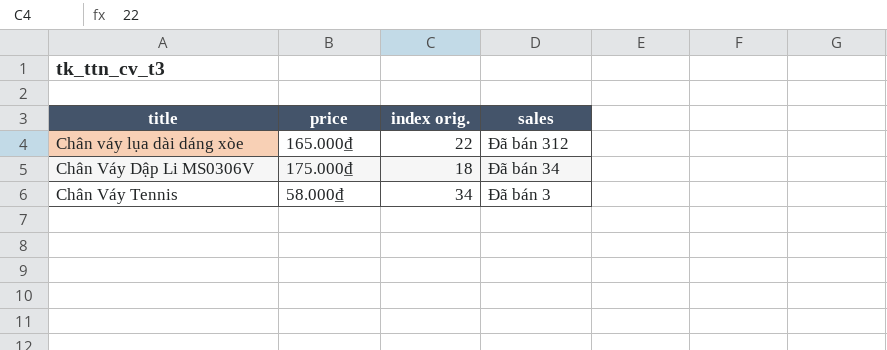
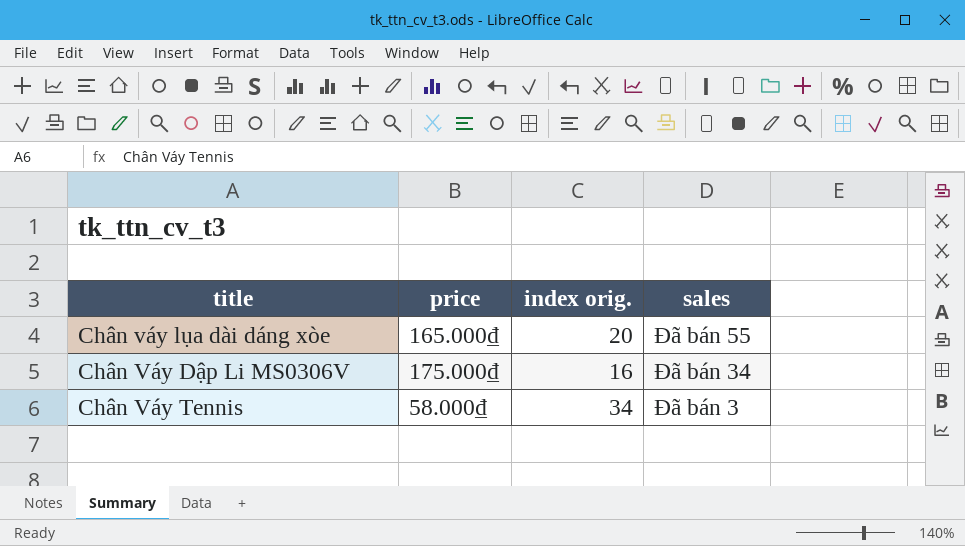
Chân váy lụa dài dáng xòe | index orig.: 22 -> 20
Chân váy lụa dài dáng xòe | sales: Đã bán 312 -> Đã bán 55
Chân Váy Dập Li MS0306V | index orig.: 18 -> 16

